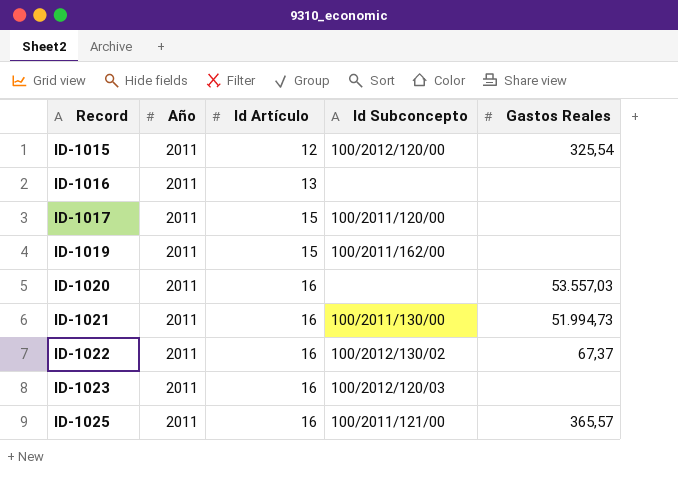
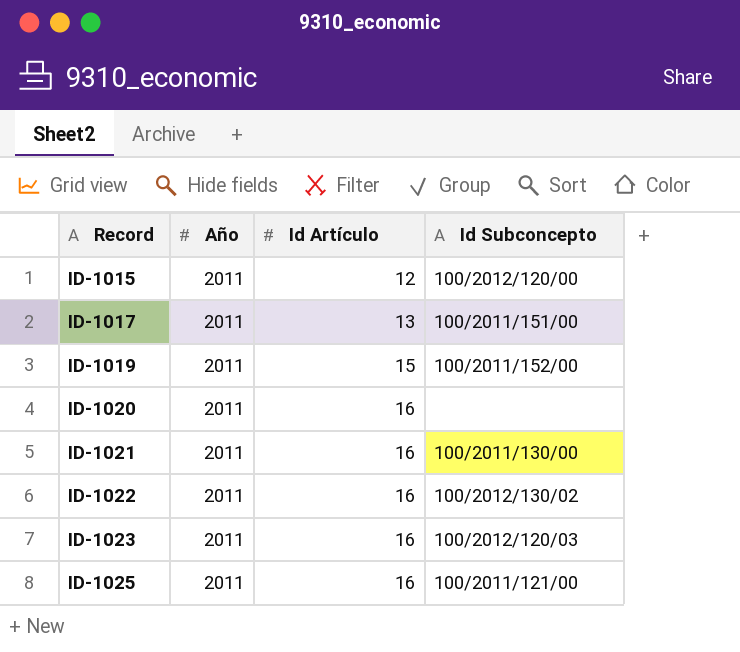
column Gastos Reales | position: 5 -> none
row ID-1016: 2011 | 13 | none | none -> none
ID-1017 | Id Artículo: 15 -> 13
ID-1017 | Id Subconcepto: 100/2011/120/00 -> 100/2011/151/00
ID-1019 | Id Subconcepto: 100/2011/162/00 -> 100/2011/152/00

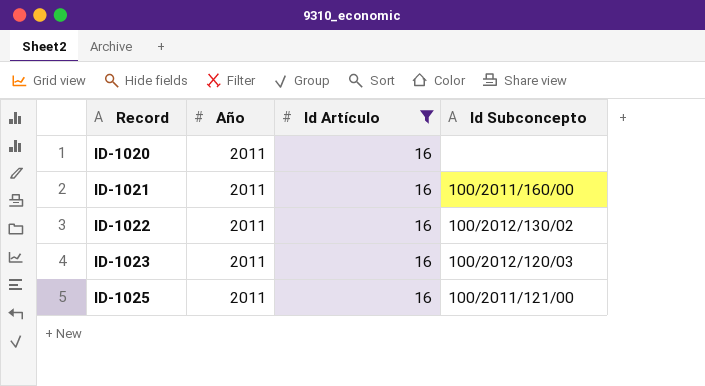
filter: none -> Id Artículo = 16
ID-1021 | Id Subconcepto: 100/2011/130/00 -> 100/2011/160/00

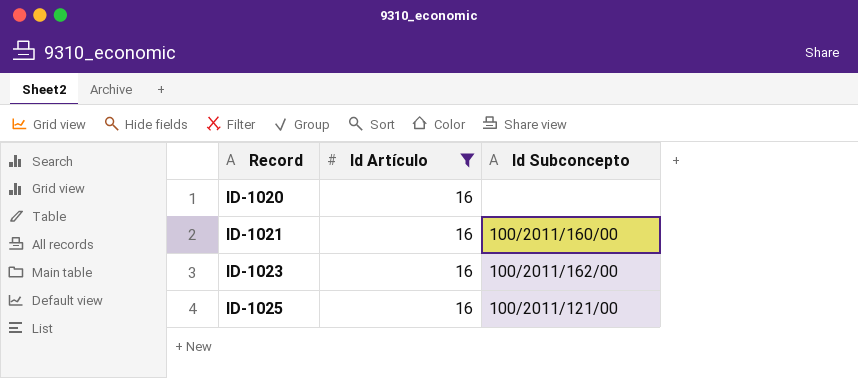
column Año | position: 2 -> none
row ID-1022: 2011 | 16 | 100/2012/130/02 -> none
ID-1023 | Id Subconcepto: 100/2012/120/03 -> 100/2011/162/00

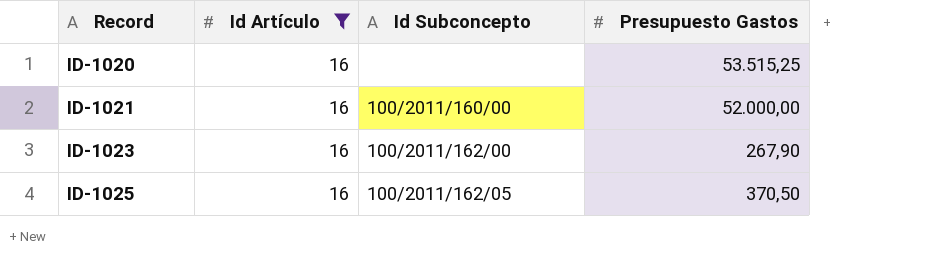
column Presupuesto Gastos | position: none -> 4
ID-1025 | Id Subconcepto: 100/2011/121/00 -> 100/2011/162/05

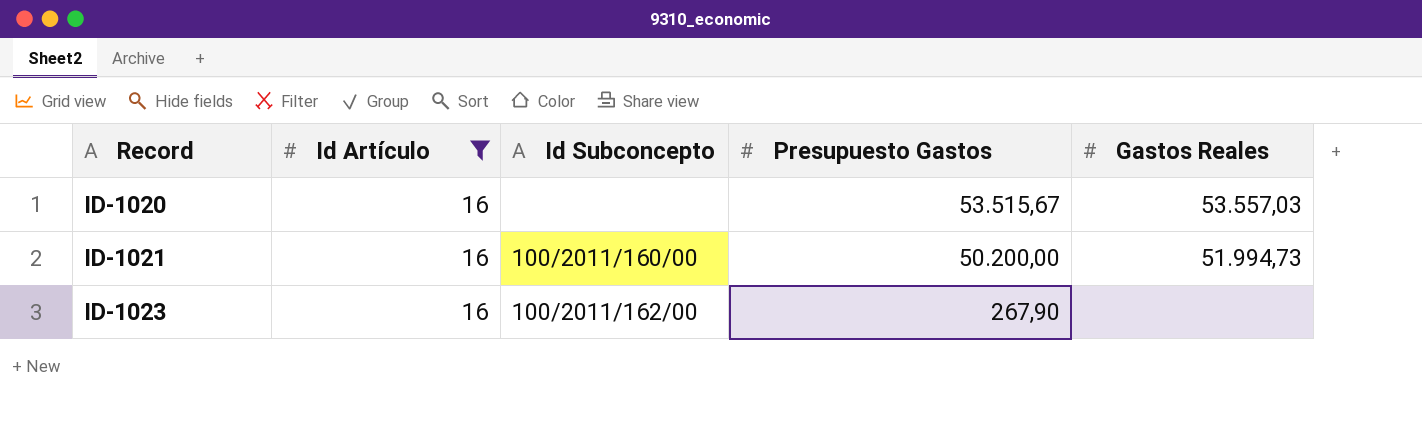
column Gastos Reales | position: none -> 5
row ID-1025: 16 | 100/2011/162/05 | 370,50 -> none
ID-1020 | Presupuesto Gastos: 53.515,25 -> 53.515,67
ID-1021 | Presupuesto Gastos: 52.000,00 -> 50.200,00

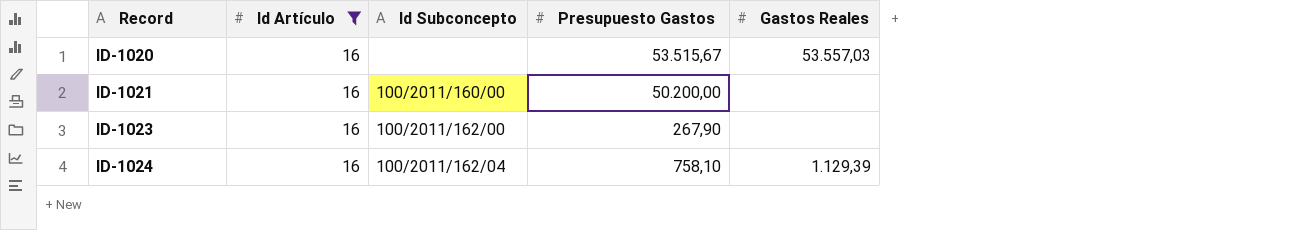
ID-1021 | Gastos Reales: 51.994,73 -> none
row ID-1024: none -> 16 | 100/2011/162/04 | 758,10 | 1.129,39

